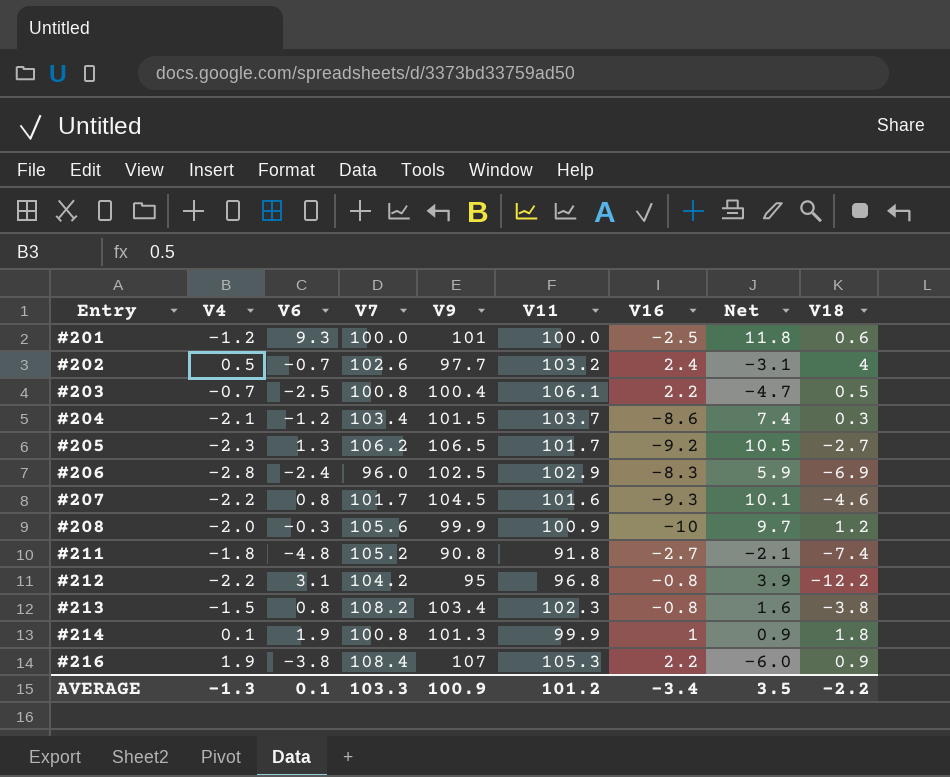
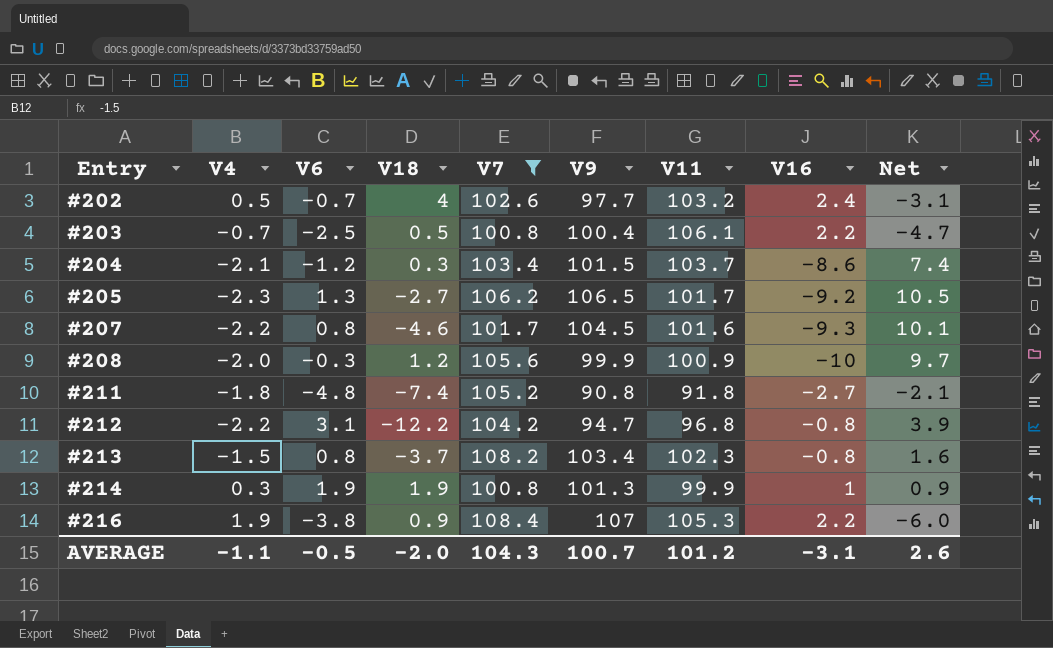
filter: none -> V7 >= 100.8
column V18 | position: 9 -> 4
#212 | V9: 95 -> 94.7
#213 | V18: -3.8 -> -3.7
#214 | V4: 0.1 -> 0.3
#214 | V18: 1.8 -> 1.9
AVERAGE | V4: -1.3 -> -1.1
AVERAGE | V6: 0.1 -> -0.5
AVERAGE | V18: -2.2 -> -2.0
AVERAGE | V7: 103.3 -> 104.3
AVERAGE | V9: 100.9 -> 100.7
AVERAGE | V16: -3.4 -> -3.1
AVERAGE | Net: 3.5 -> 2.6

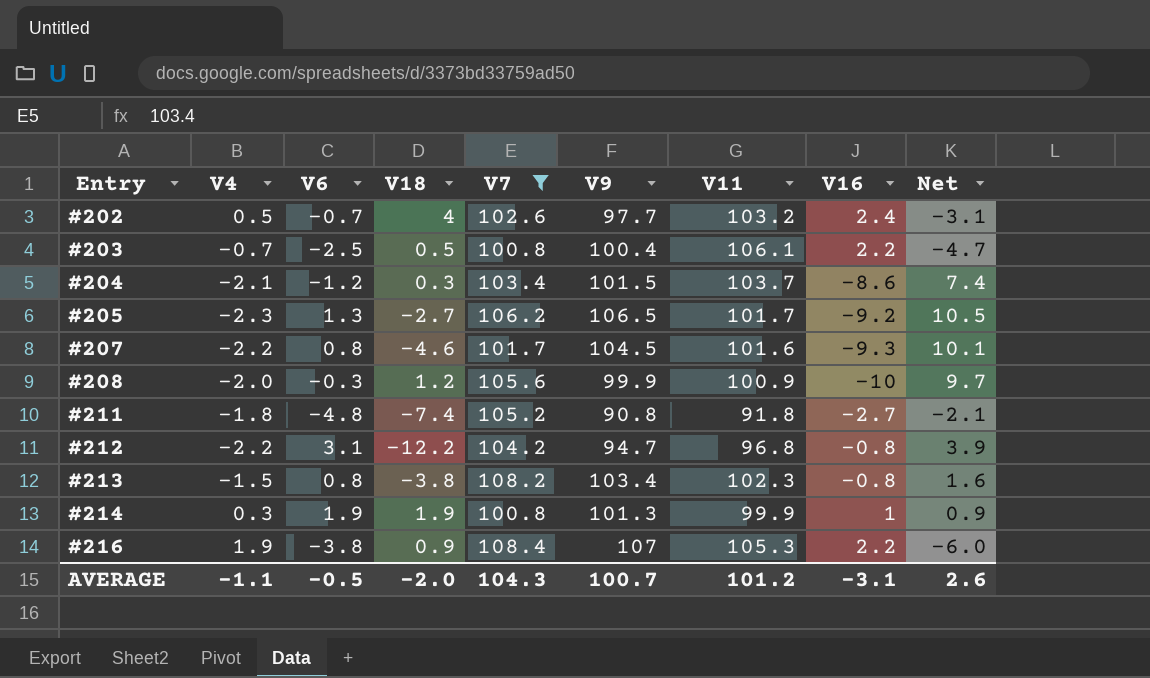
#213 | V18: -3.7 -> -3.8

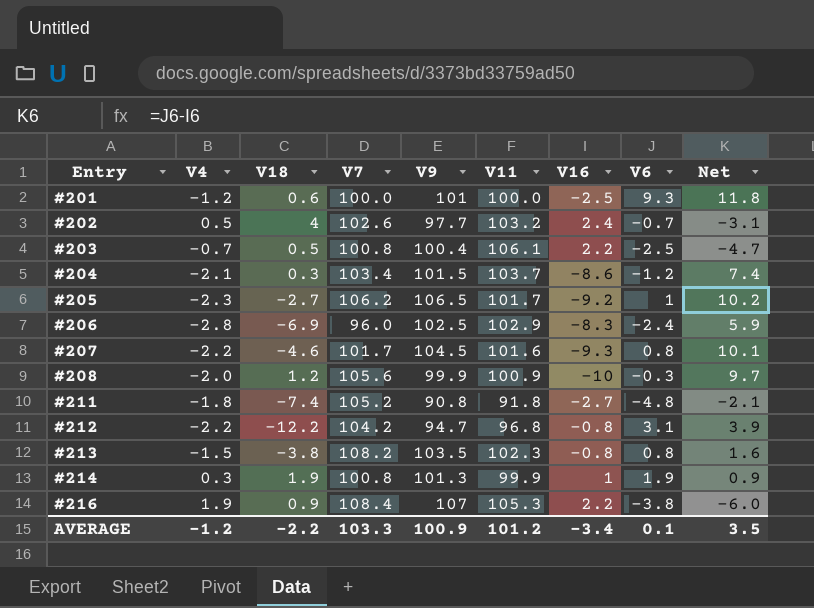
filter: V7 >= 100.8 -> none
column V6 | position: 3 -> 8
#205 | V6: 1.3 -> 1
#205 | Net: 10.5 -> 10.2
#213 | V9: 103.4 -> 103.5
AVERAGE | V4: -1.1 -> -1.2
AVERAGE | V18: -2.0 -> -2.2
AVERAGE | V7: 104.3 -> 103.3
AVERAGE | V9: 100.7 -> 100.9
AVERAGE | V16: -3.1 -> -3.4
AVERAGE | V6: -0.5 -> 0.1
AVERAGE | Net: 2.6 -> 3.5

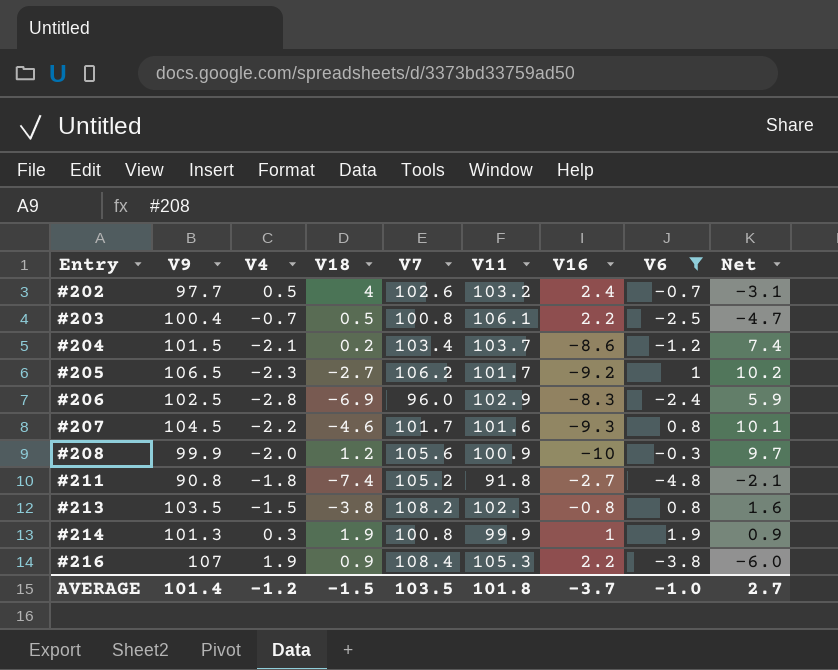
filter: none -> V6 <= 1.9
column V9 | position: 5 -> 2
#204 | V18: 0.3 -> 0.2
AVERAGE | V9: 100.9 -> 101.4
AVERAGE | V18: -2.2 -> -1.5
AVERAGE | V7: 103.3 -> 103.5
AVERAGE | V11: 101.2 -> 101.8
AVERAGE | V16: -3.4 -> -3.7
AVERAGE | V6: 0.1 -> -1.0
AVERAGE | Net: 3.5 -> 2.7

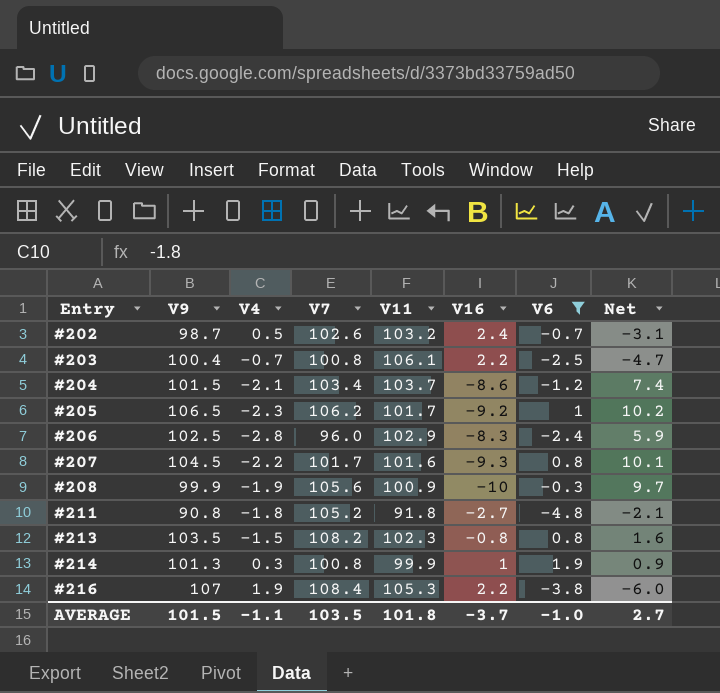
column V18 | position: 4 -> none
#202 | V9: 97.7 -> 98.7
#208 | V4: -2.0 -> -1.9
AVERAGE | V9: 101.4 -> 101.5
AVERAGE | V4: -1.2 -> -1.1

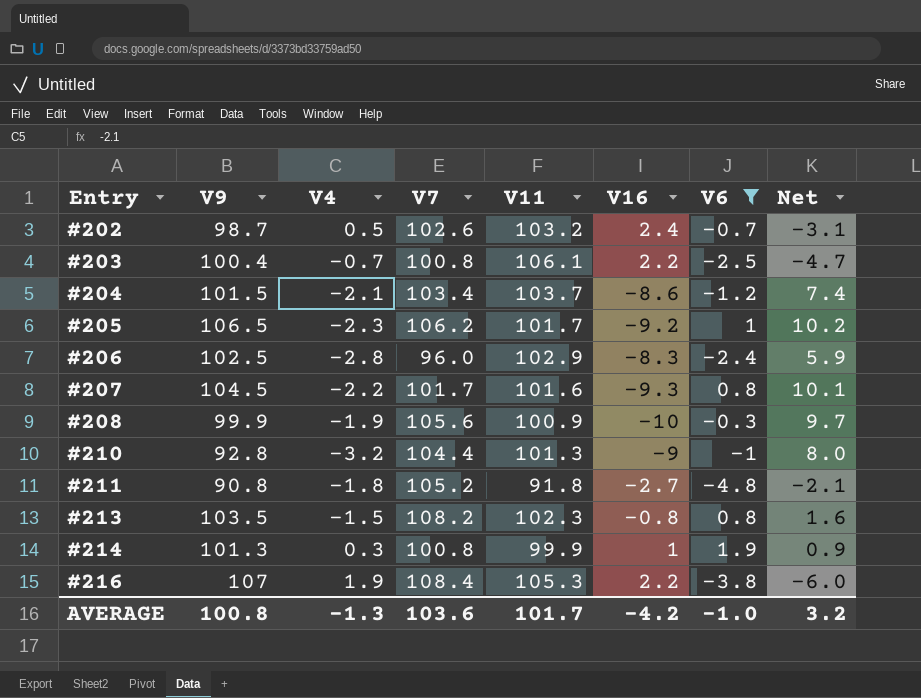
row #210: none -> 92.8 | -3.2 | 104.4 | 101.3 | -9 | -1 | 8.0
AVERAGE | V9: 101.5 -> 100.8
AVERAGE | V4: -1.1 -> -1.3
AVERAGE | V7: 103.5 -> 103.6
AVERAGE | V11: 101.8 -> 101.7
AVERAGE | V16: -3.7 -> -4.2
AVERAGE | Net: 2.7 -> 3.2

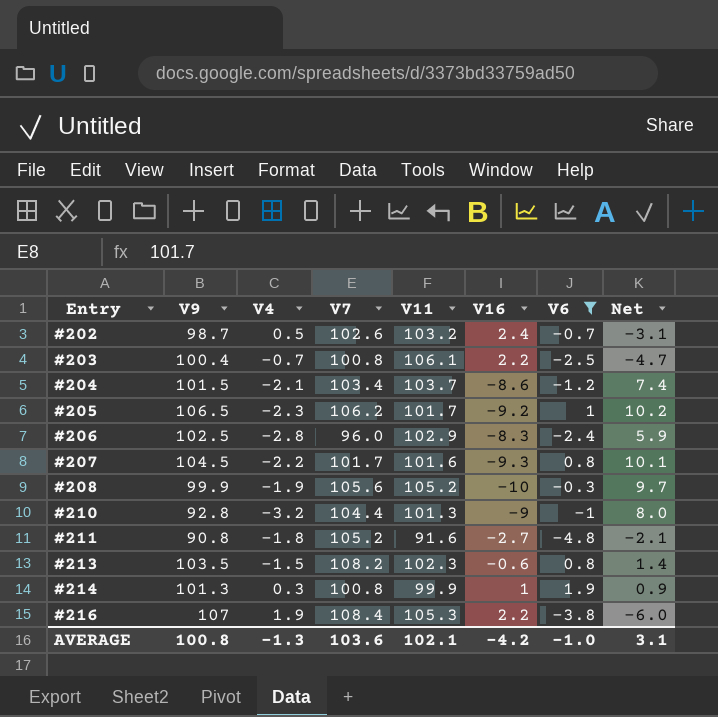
#208 | V11: 100.9 -> 105.2
#211 | V11: 91.8 -> 91.6
#213 | V16: -0.8 -> -0.6
#213 | Net: 1.6 -> 1.4
AVERAGE | V11: 101.7 -> 102.1
AVERAGE | Net: 3.2 -> 3.1

